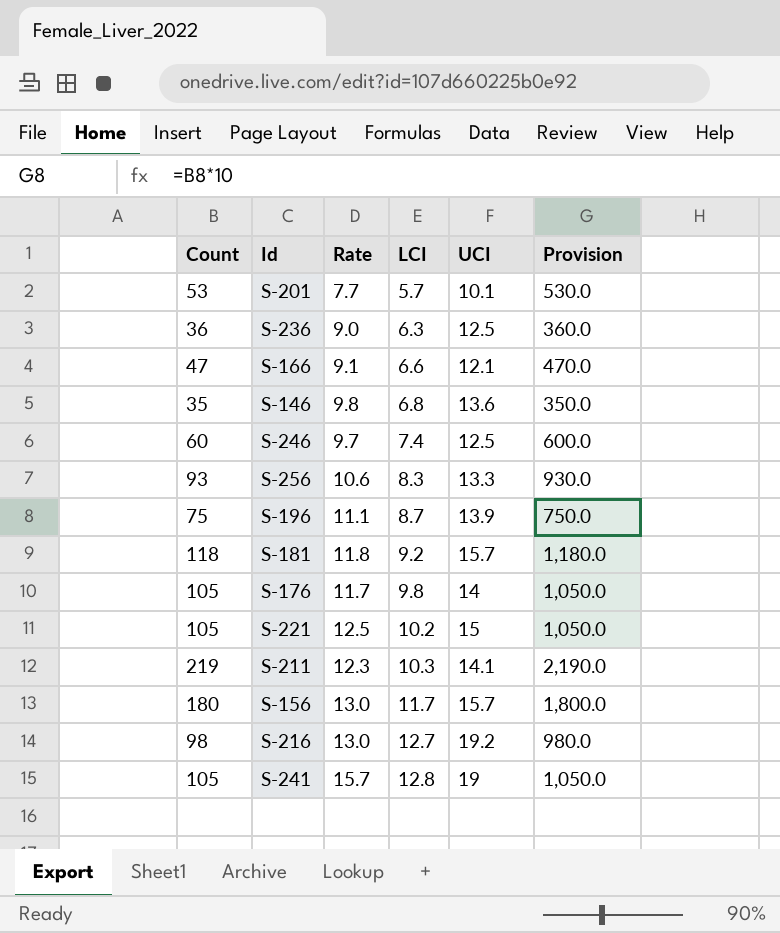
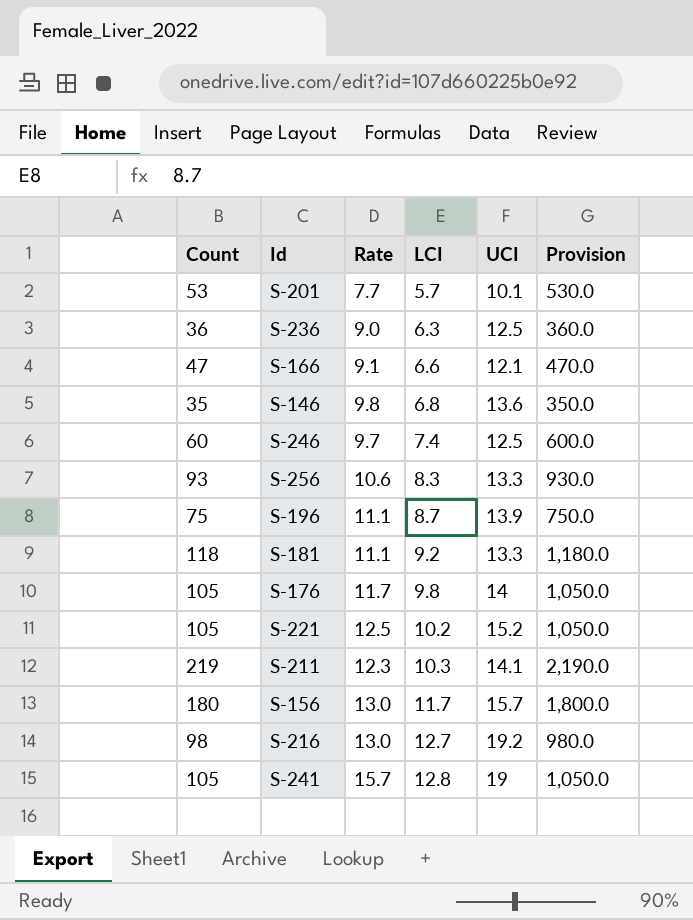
S-181 | Rate: 11.8 -> 11.1
S-181 | UCI: 15.7 -> 13.3
S-221 | UCI: 15 -> 15.2

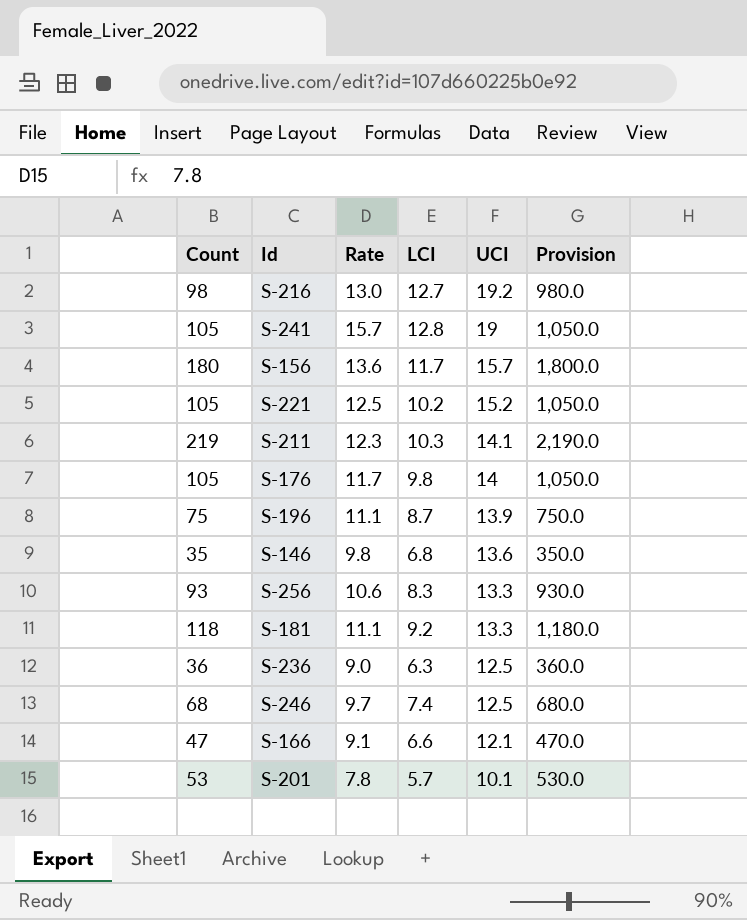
row order: LCI ascending -> UCI descending
S-156 | Rate: 13.0 -> 13.6
S-246 | Count: 60 -> 68
S-246 | Provision: 600.0 -> 680.0
S-201 | Rate: 7.7 -> 7.8

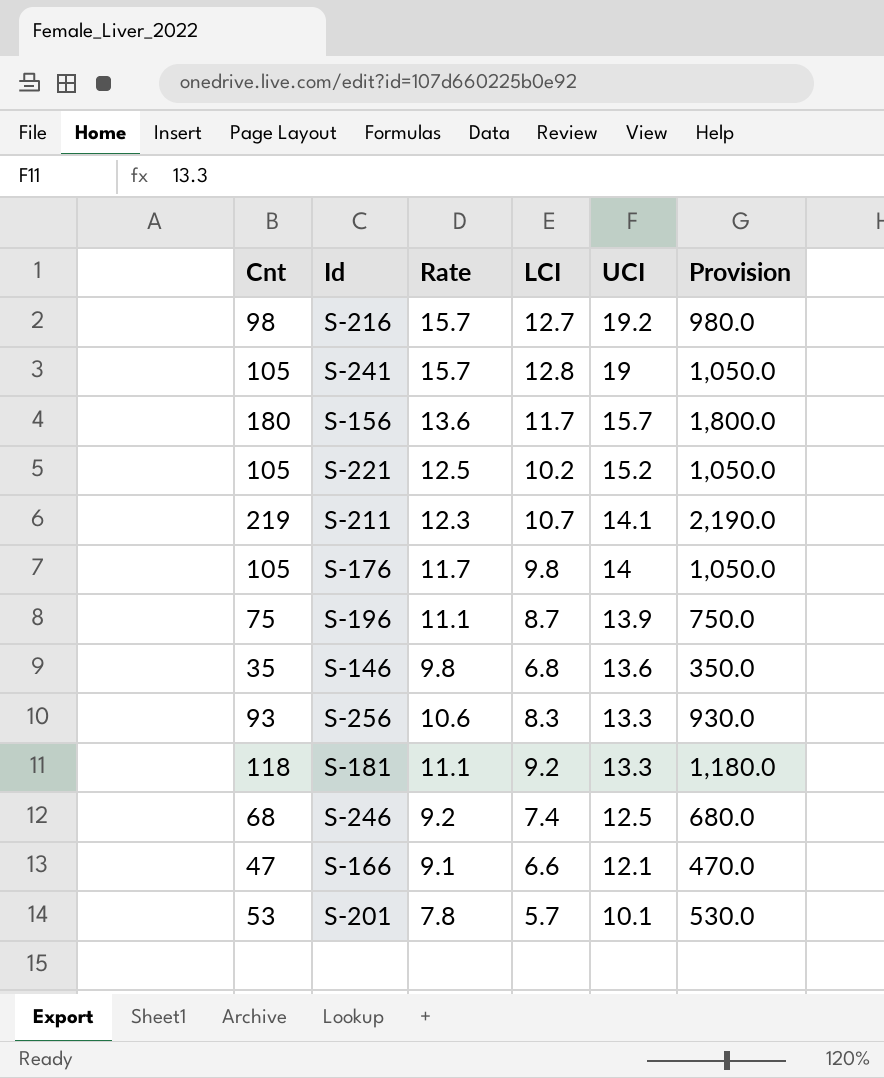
column name: Count -> Cnt
row S-236: 36 | 9.0 | 6.3 | 12.5 | 360.0 -> none
S-216 | Rate: 13.0 -> 15.7
S-211 | LCI: 10.3 -> 10.7
S-246 | Rate: 9.7 -> 9.2

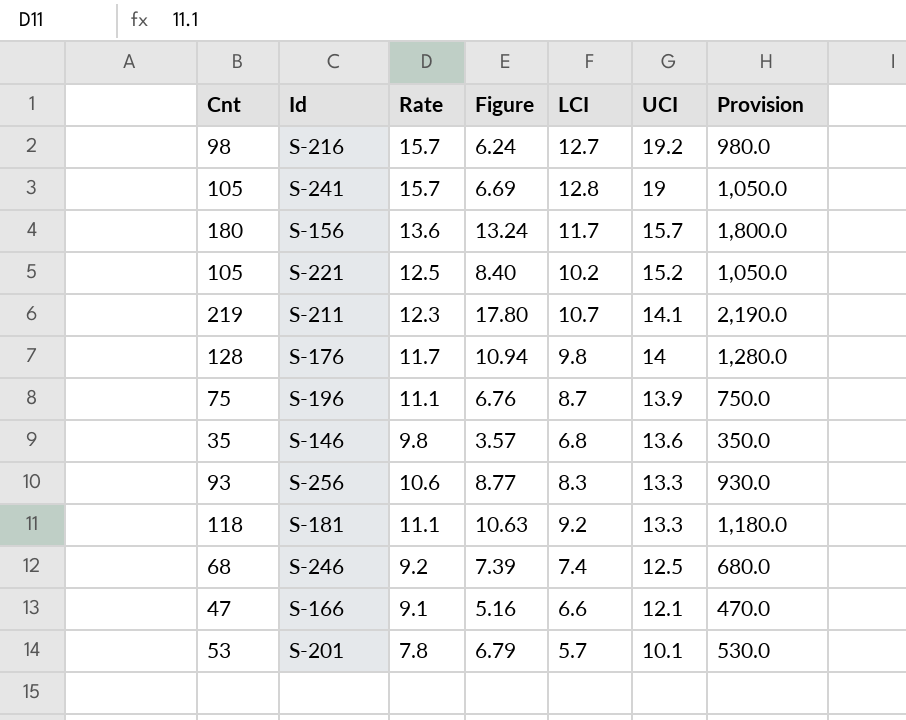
column Figure | formula: none -> [Cnt] / [Rate]
S-176 | Cnt: 105 -> 128
S-176 | Provision: 1,050.0 -> 1,280.0

